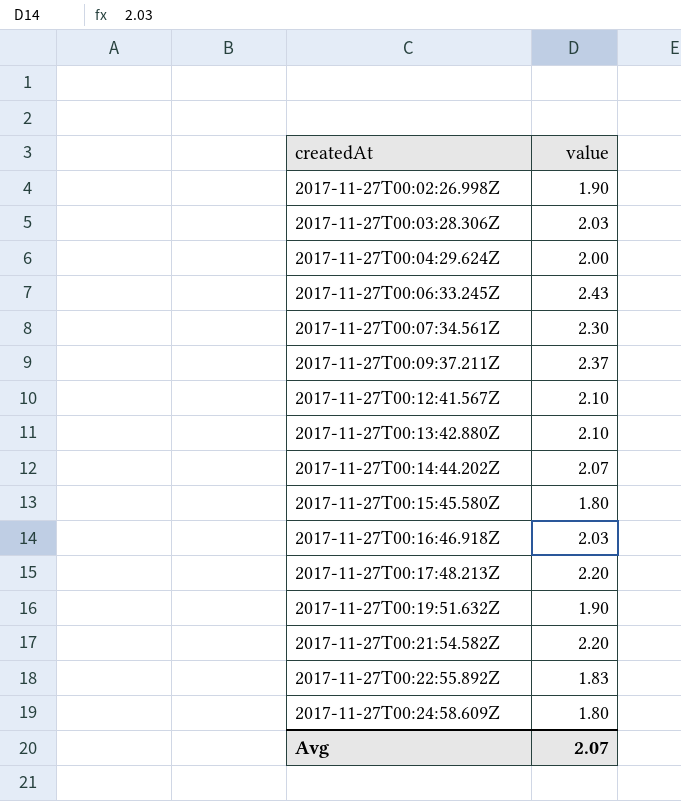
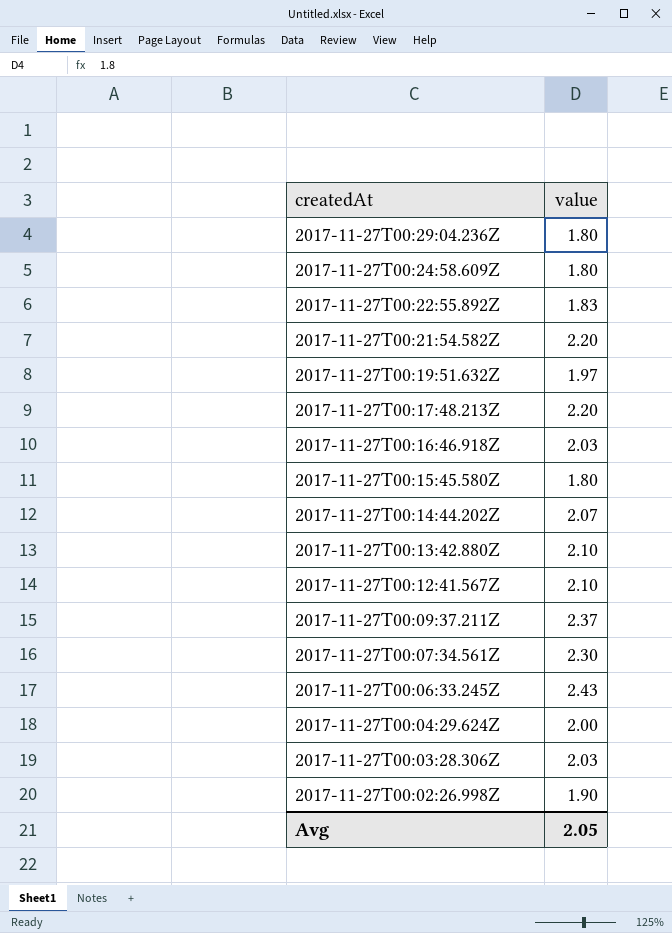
row order: createdAt ascending -> createdAt descending
row 2017-11-27T00:29:04.236Z: none -> 1.80
2017-11-27T00:19:51.632Z | value: 1.90 -> 1.97
Avg | value: 2.07 -> 2.05

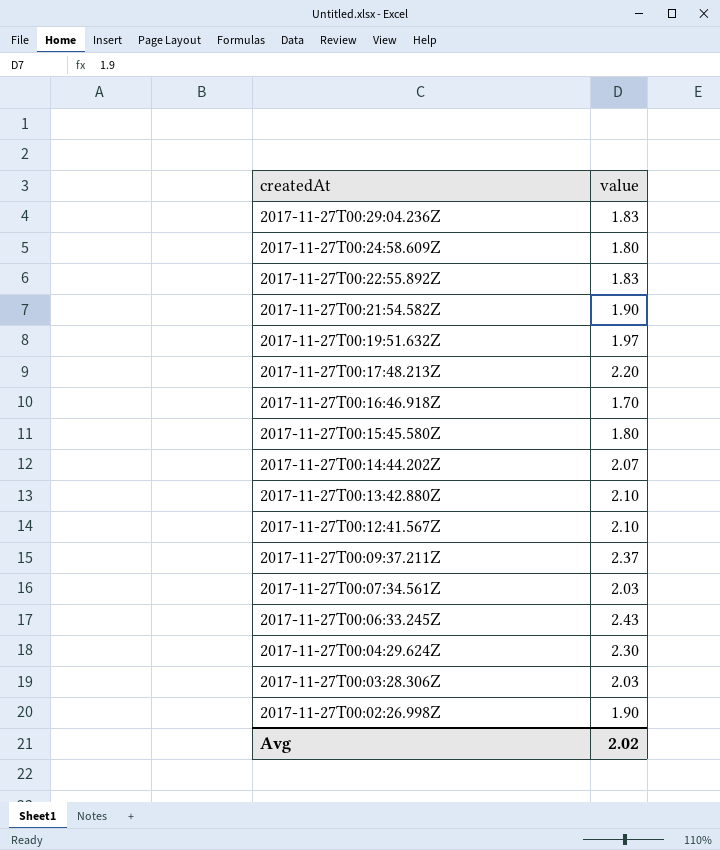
2017-11-27T00:29:04.236Z | value: 1.80 -> 1.83
2017-11-27T00:21:54.582Z | value: 2.20 -> 1.90
2017-11-27T00:16:46.918Z | value: 2.03 -> 1.70
2017-11-27T00:07:34.561Z | value: 2.30 -> 2.03
2017-11-27T00:04:29.624Z | value: 2.00 -> 2.30
Avg | value: 2.05 -> 2.02

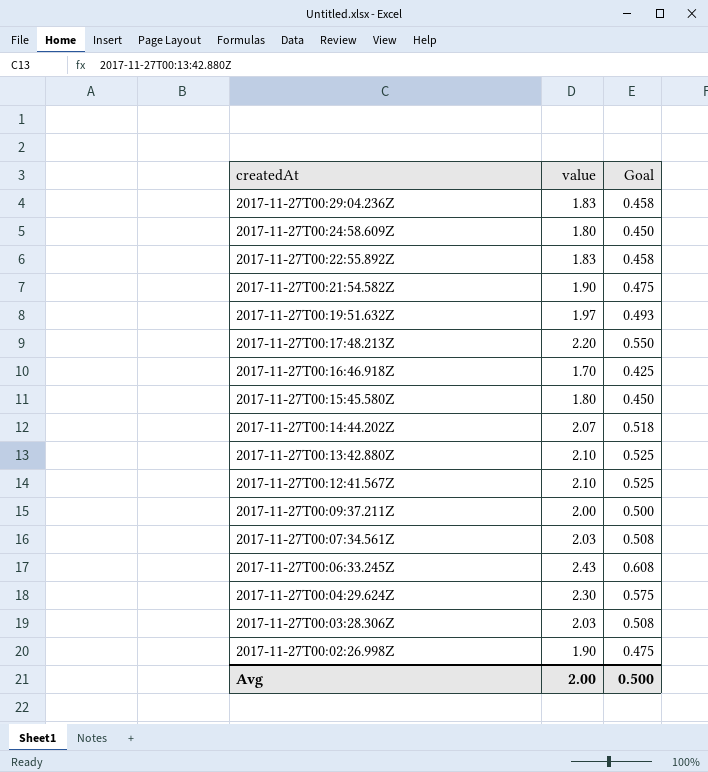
column Goal | formula: none -> [value] * 0.25
2017-11-27T00:09:37.211Z | value: 2.37 -> 2.00
Avg | value: 2.02 -> 2.00

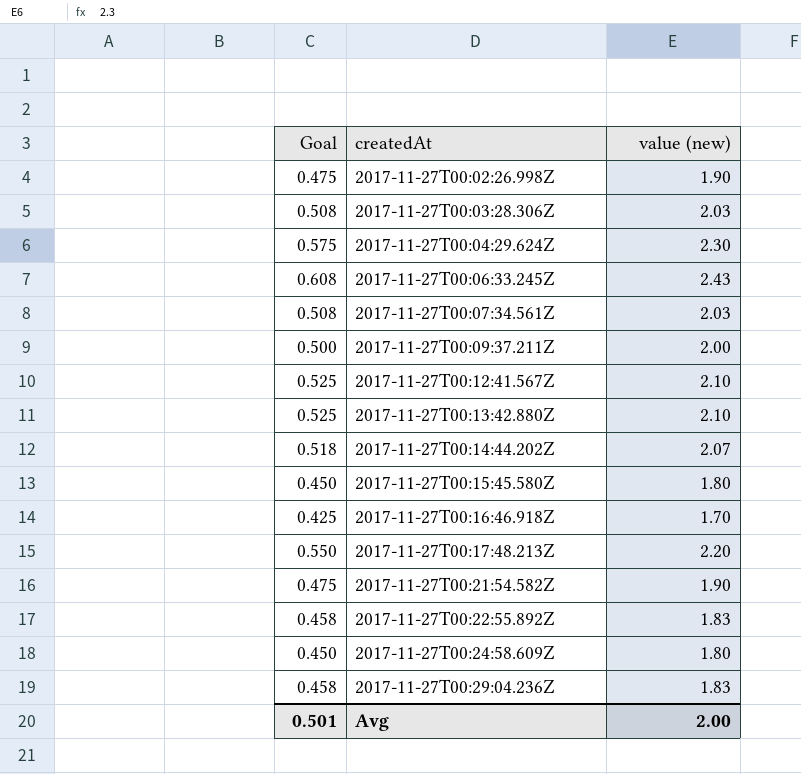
row order: createdAt descending -> createdAt ascending
column Goal | position: 3 -> 1
column name: value -> value (new)
row 2017-11-27T00:19:51.632Z: 1.97 | 0.493 -> none
Avg | Goal: 0.500 -> 0.501

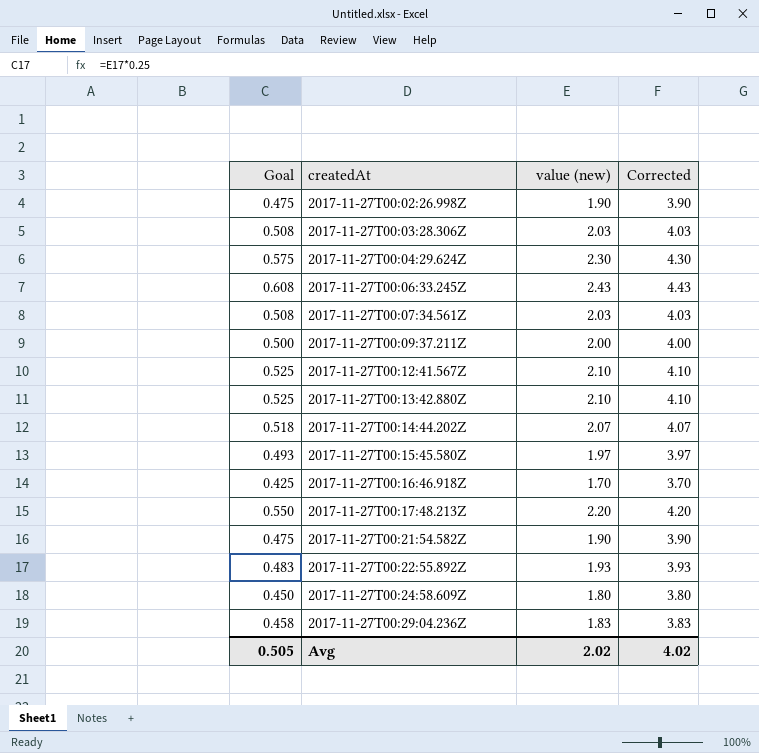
column Corrected | formula: none -> [value (new)] + 2
2017-11-27T00:15:45.580Z | Goal: 0.450 -> 0.493
2017-11-27T00:15:45.580Z | value (new): 1.80 -> 1.97
2017-11-27T00:22:55.892Z | Goal: 0.458 -> 0.483
2017-11-27T00:22:55.892Z | value (new): 1.83 -> 1.93
Avg | Goal: 0.501 -> 0.505
Avg | value (new): 2.00 -> 2.02

